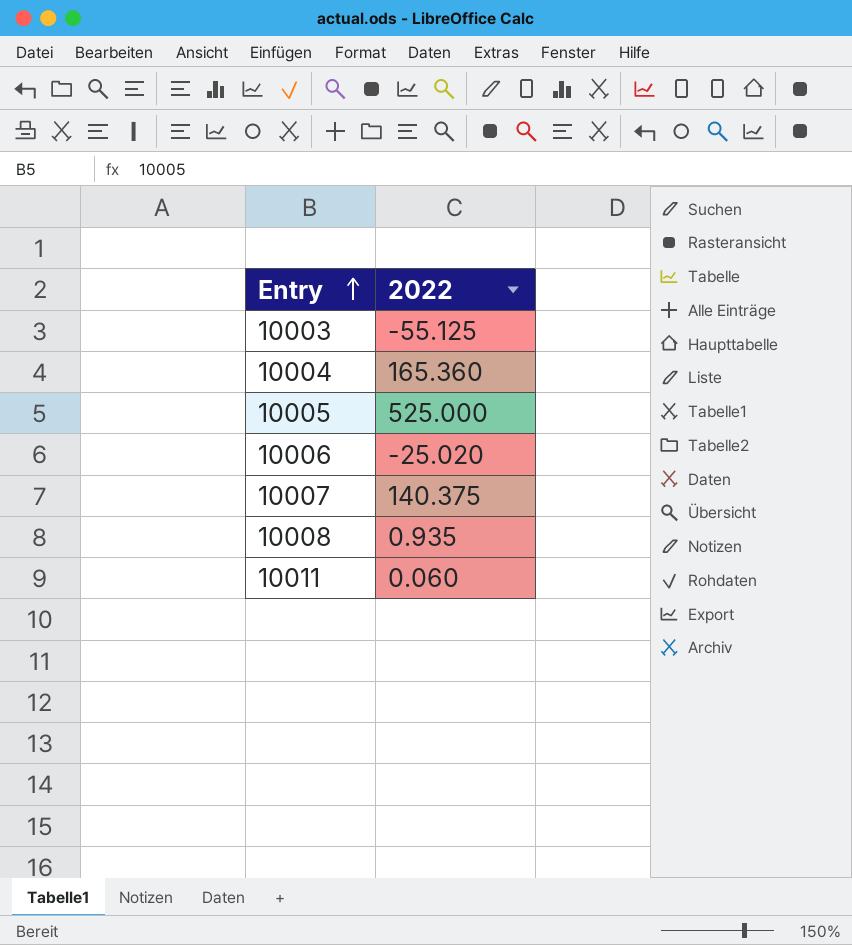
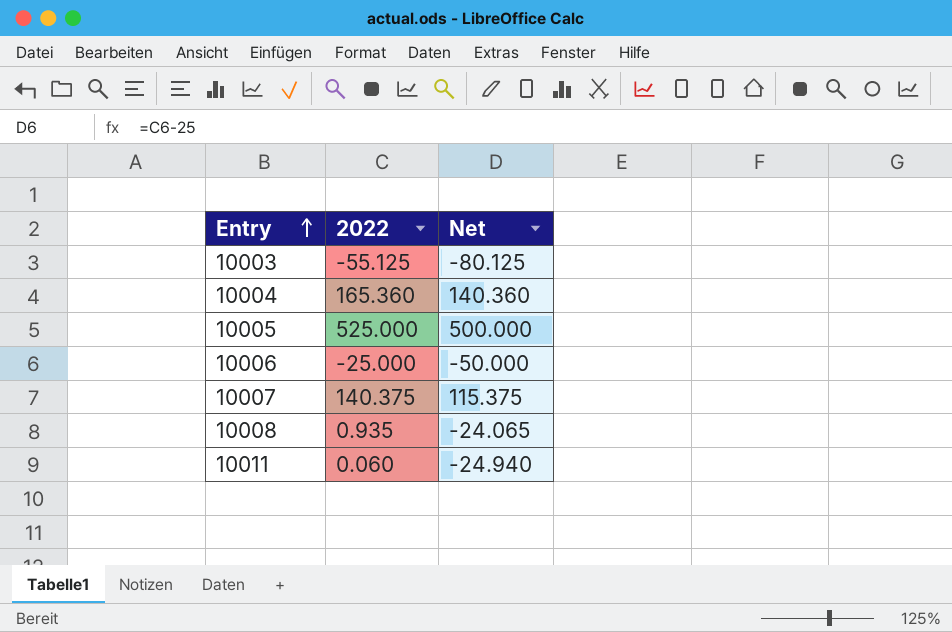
column Net | formula: none -> [2022] - 25
10006 | 2022: -25.020 -> -25.000

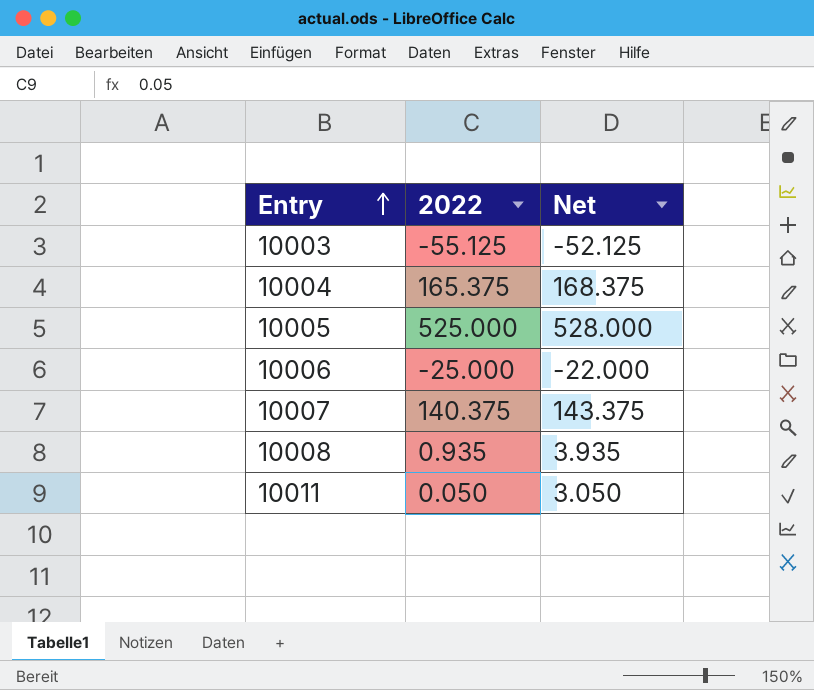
column Net | formula: [2022] - 25 -> [2022] + 3
10004 | 2022: 165.360 -> 165.375
10011 | 2022: 0.060 -> 0.050

